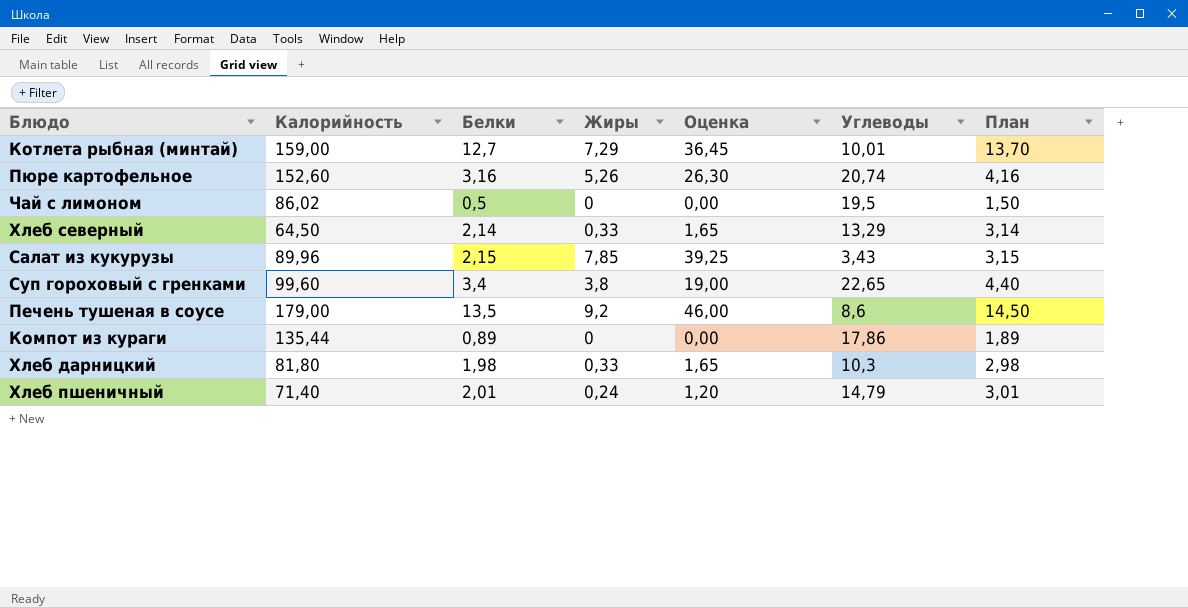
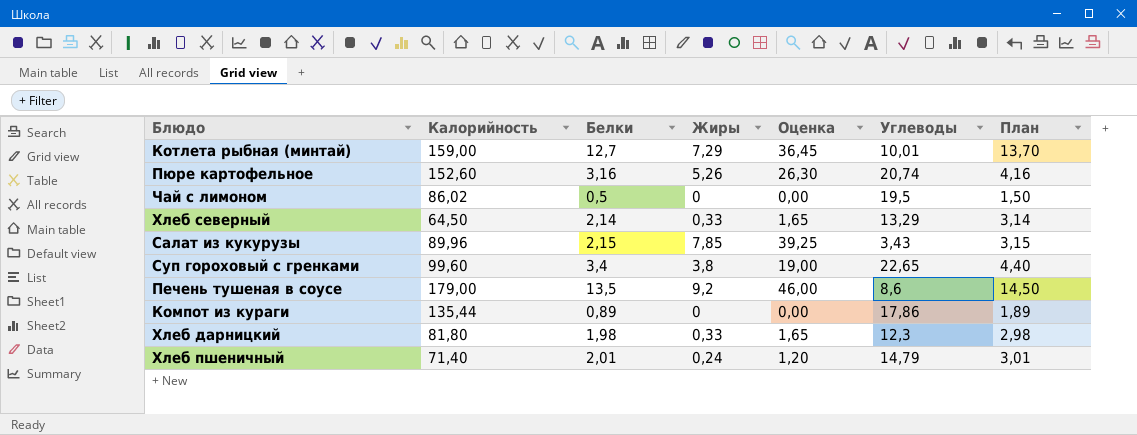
Хлеб дарницкий | Углеводы: 10,3 -> 12,3

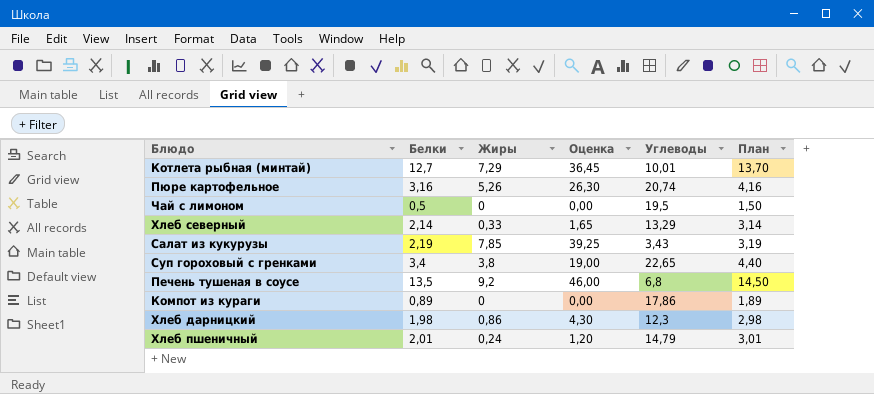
column Калорийность | position: 2 -> none
Салат из кукурузы | Белки: 2,15 -> 2,19
Салат из кукурузы | План: 3,15 -> 3,19
Печень тушеная в соусе | Углеводы: 8,6 -> 6,8
Хлеб дарницкий | Жиры: 0,33 -> 0,86
Хлеб дарницкий | Оценка: 1,65 -> 4,30

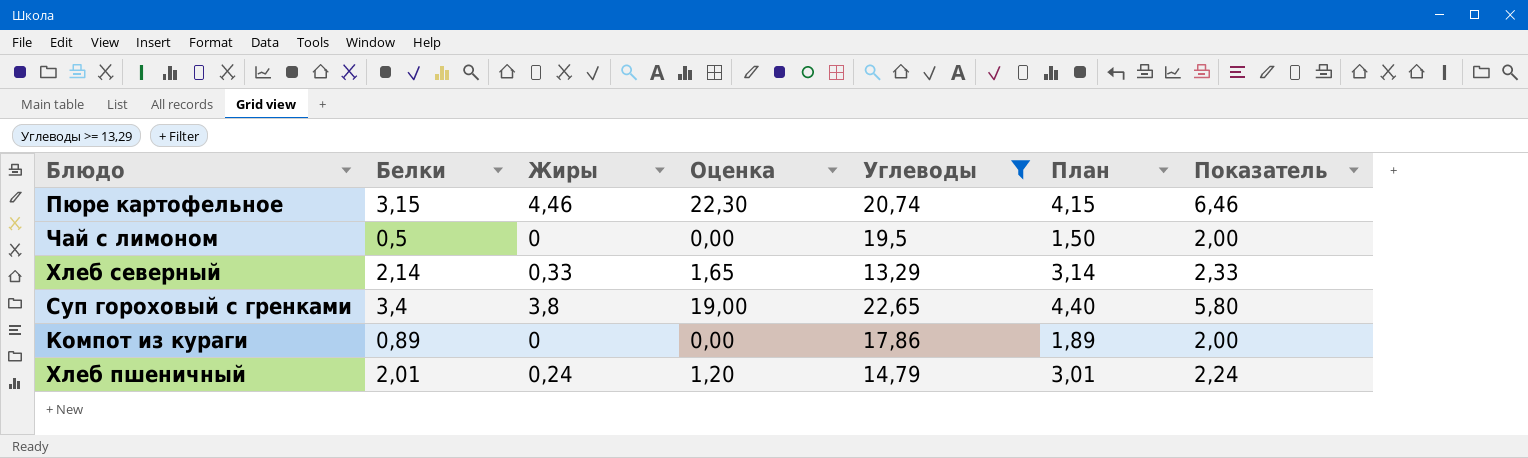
filter: none -> Углеводы >= 13,29
column Показатель | formula: none -> [Жиры] + 2
Пюре картофельное | Белки: 3,16 -> 3,15
Пюре картофельное | Жиры: 5,26 -> 4,46
Пюре картофельное | Оценка: 26,30 -> 22,30
Пюре картофельное | План: 4,16 -> 4,15

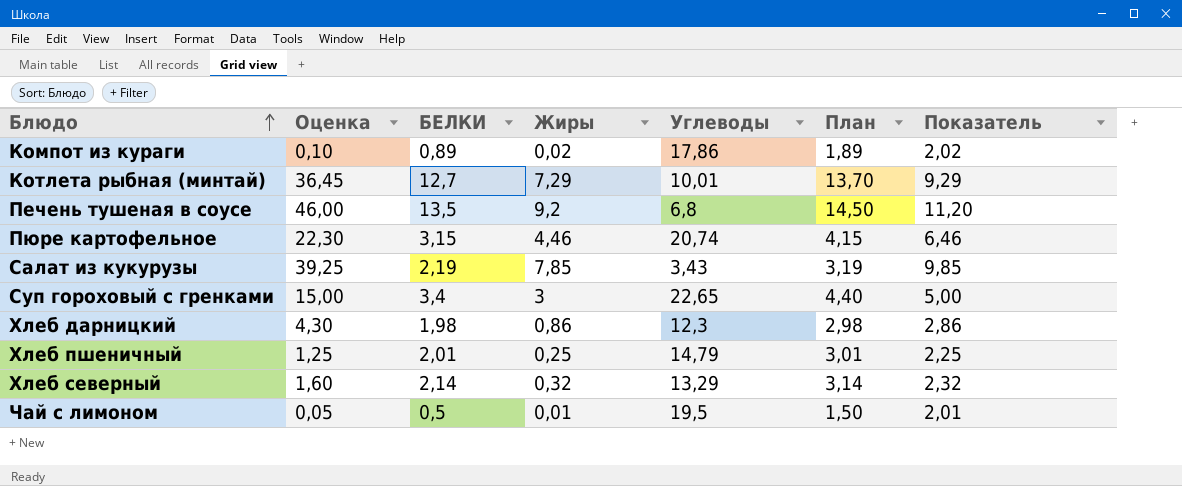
filter: Углеводы >= 13,29 -> none
row order: none -> Блюдо ascending
column Оценка | position: 4 -> 2
column name: Белки -> БЕЛКИ
Компот из кураги | Оценка: 0,00 -> 0,10
Компот из кураги | Жиры: 0 -> 0,02
Компот из кураги | Показатель: 2,00 -> 2,02
Суп гороховый с гренками | Оценка: 19,00 -> 15,00
Суп гороховый с гренками | Жиры: 3,8 -> 3
Суп гороховый с гренками | Показатель: 5,80 -> 5,00
Хлеб пшеничный | Оценка: 1,20 -> 1,25
Хлеб пшеничный | Жиры: 0,24 -> 0,25
Хлеб пшеничный | Показатель: 2,24 -> 2,25
Хлеб северный | Оценка: 1,65 -> 1,60
Хлеб северный | Жиры: 0,33 -> 0,32
Хлеб северный | Показатель: 2,33 -> 2,32
Чай с лимоном | Оценка: 0,00 -> 0,05
Чай с лимоном | Жиры: 0 -> 0,01
Чай с лимоном | Показатель: 2,00 -> 2,01

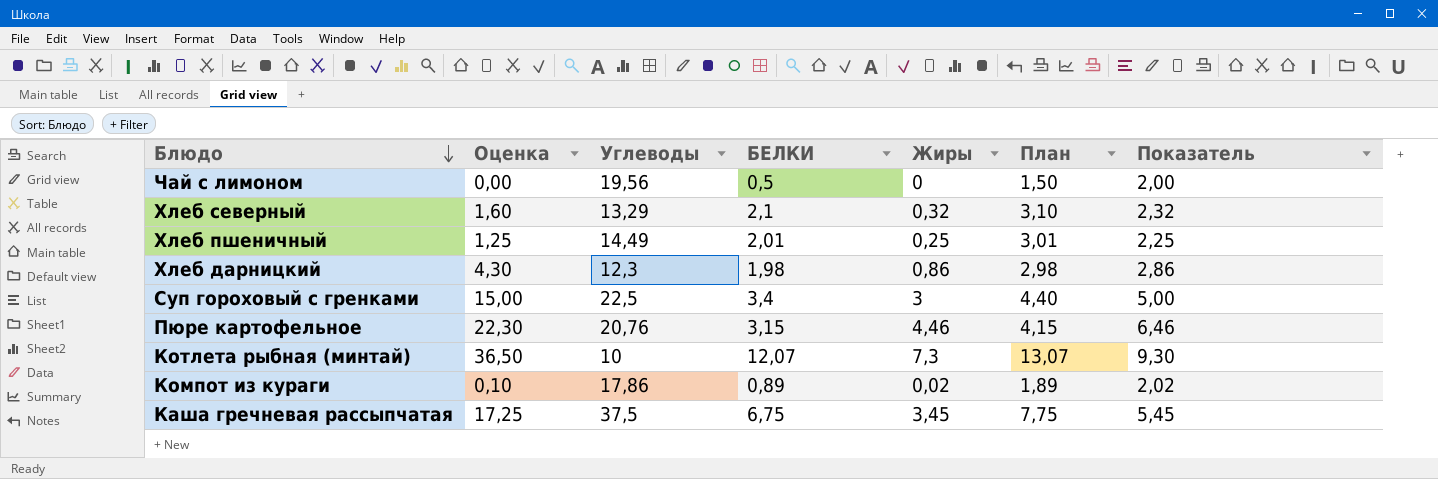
row order: Блюдо ascending -> Блюдо descending
column Углеводы | position: 5 -> 3
row Печень тушеная в соусе: 46,00 | 13,5 | 9,2 | 6,8 | 14,50 | 11,20 -> none
row Салат из кукурузы: 39,25 | 2,19 | 7,85 | 3,43 | 3,19 | 9,85 -> none
Чай с лимоном | Оценка: 0,05 -> 0,00
Чай с лимоном | Углеводы: 19,5 -> 19,56
Чай с лимоном | Жиры: 0,01 -> 0
Чай с лимоном | Показатель: 2,01 -> 2,00
Хлеб северный | БЕЛКИ: 2,14 -> 2,1
Хлеб северный | План: 3,14 -> 3,10
Хлеб пшеничный | Углеводы: 14,79 -> 14,49
Суп гороховый с гренками | Углеводы: 22,65 -> 22,5
Пюре картофельное | Углеводы: 20,74 -> 20,76
Котлета рыбная (минтай) | Оценка: 36,45 -> 36,50
Котлета рыбная (минтай) | Углеводы: 10,01 -> 10
Котлета рыбная (минтай) | БЕЛКИ: 12,7 -> 12,07
Котлета рыбная (минтай) | Жиры: 7,29 -> 7,3
Котлета рыбная (минтай) | План: 13,70 -> 13,07
Котлета рыбная (минтай) | Показатель: 9,29 -> 9,30
row Каша гречневая рассыпчатая: none -> 17,25 | 37,5 | 6,75 | 3,45 | 7,75 | 5,45

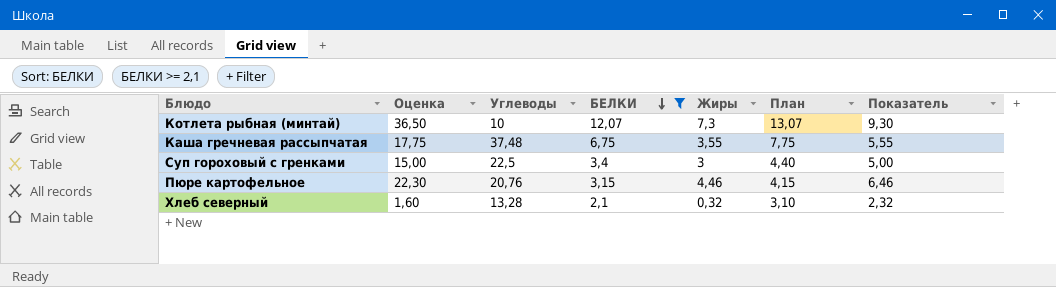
filter: none -> БЕЛКИ >= 2,1
row order: Блюдо descending -> БЕЛКИ descending
Каша гречневая рассыпчатая | Оценка: 17,25 -> 17,75
Каша гречневая рассыпчатая | Углеводы: 37,5 -> 37,48
Каша гречневая рассыпчатая | Жиры: 3,45 -> 3,55
Каша гречневая рассыпчатая | Показатель: 5,45 -> 5,55
Хлеб северный | Углеводы: 13,29 -> 13,28

